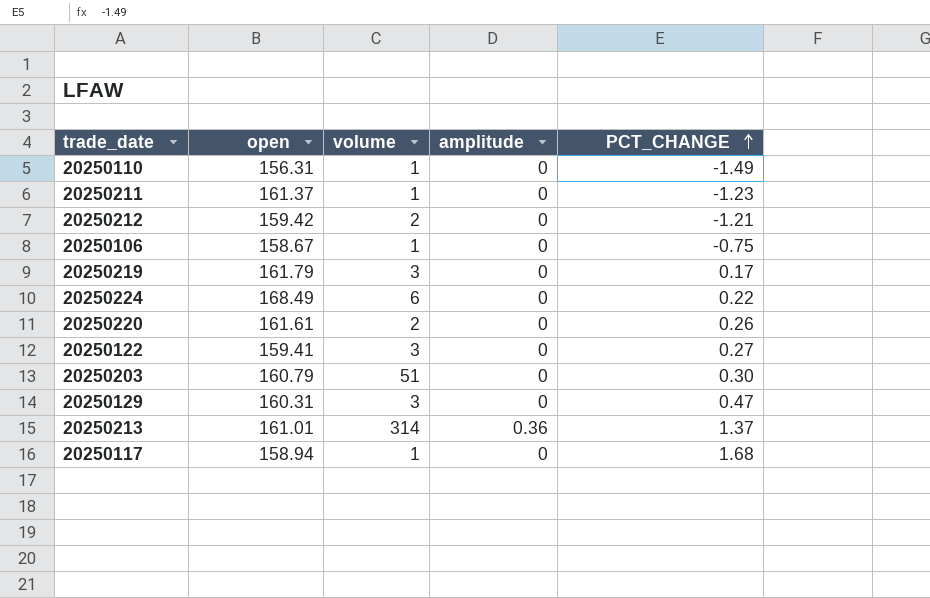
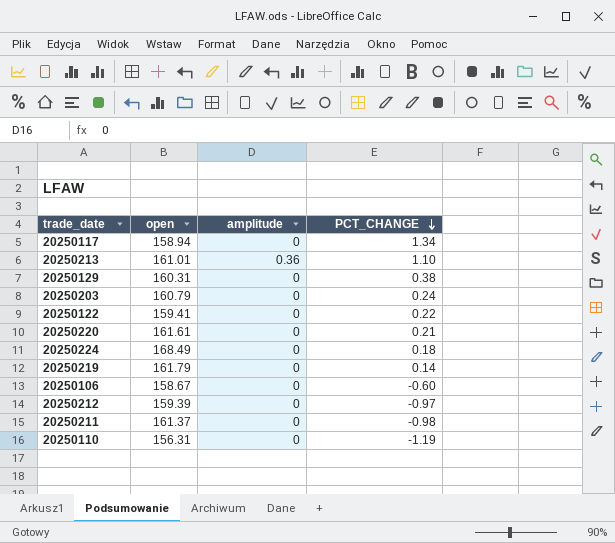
row order: PCT_CHANGE ascending -> PCT_CHANGE descending
column volume | position: 3 -> none
20250117 | PCT_CHANGE: 1.68 -> 1.34
20250213 | PCT_CHANGE: 1.37 -> 1.10
20250129 | PCT_CHANGE: 0.47 -> 0.38
20250203 | PCT_CHANGE: 0.30 -> 0.24
20250122 | PCT_CHANGE: 0.27 -> 0.22
20250220 | PCT_CHANGE: 0.26 -> 0.21
20250224 | PCT_CHANGE: 0.22 -> 0.18
20250219 | PCT_CHANGE: 0.17 -> 0.14
20250106 | PCT_CHANGE: -0.75 -> -0.60
20250212 | open: 159.42 -> 159.39
20250212 | PCT_CHANGE: -1.21 -> -0.97
20250211 | PCT_CHANGE: -1.23 -> -0.98
20250110 | PCT_CHANGE: -1.49 -> -1.19

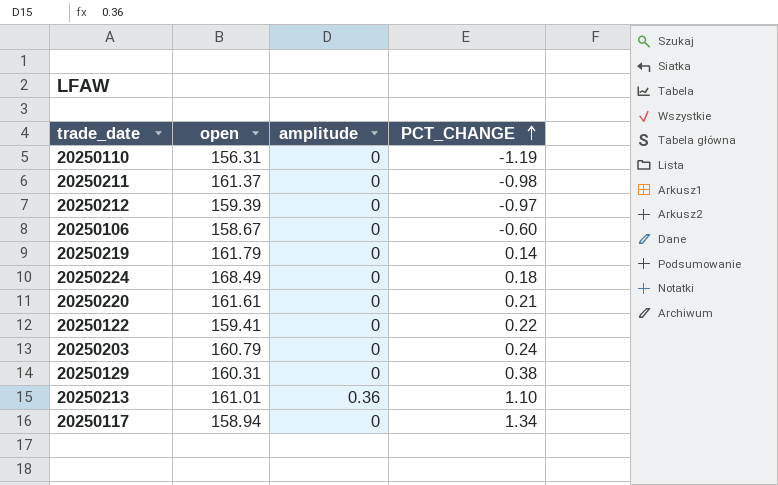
row order: PCT_CHANGE descending -> PCT_CHANGE ascending

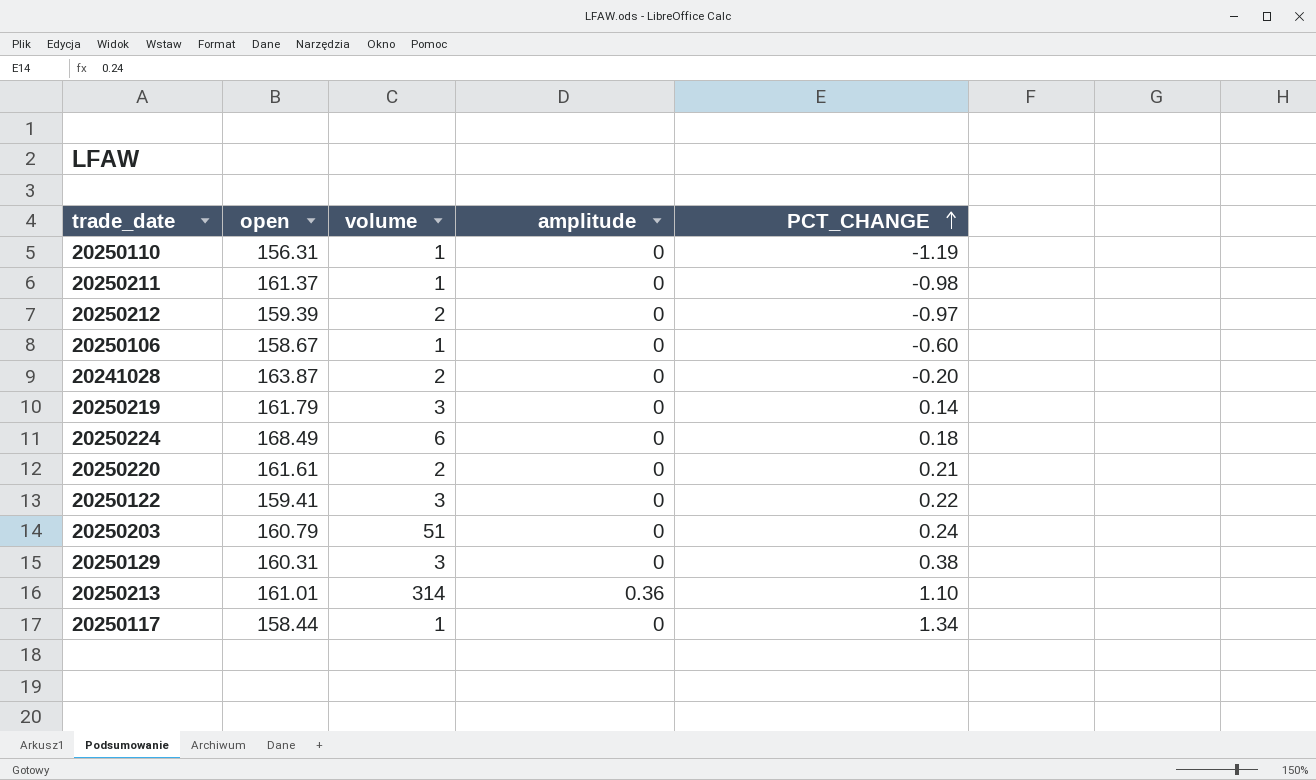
column volume | position: none -> 3
row 20241028: none -> 163.87 | 2 | 0 | -0.20
20250117 | open: 158.94 -> 158.44

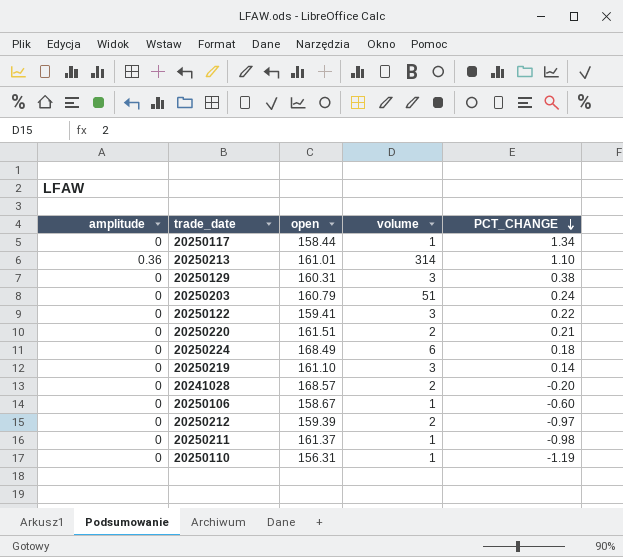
row order: PCT_CHANGE ascending -> PCT_CHANGE descending
column amplitude | position: 4 -> 1
20250220 | open: 161.61 -> 161.51
20250219 | open: 161.79 -> 161.10
20241028 | open: 163.87 -> 168.57

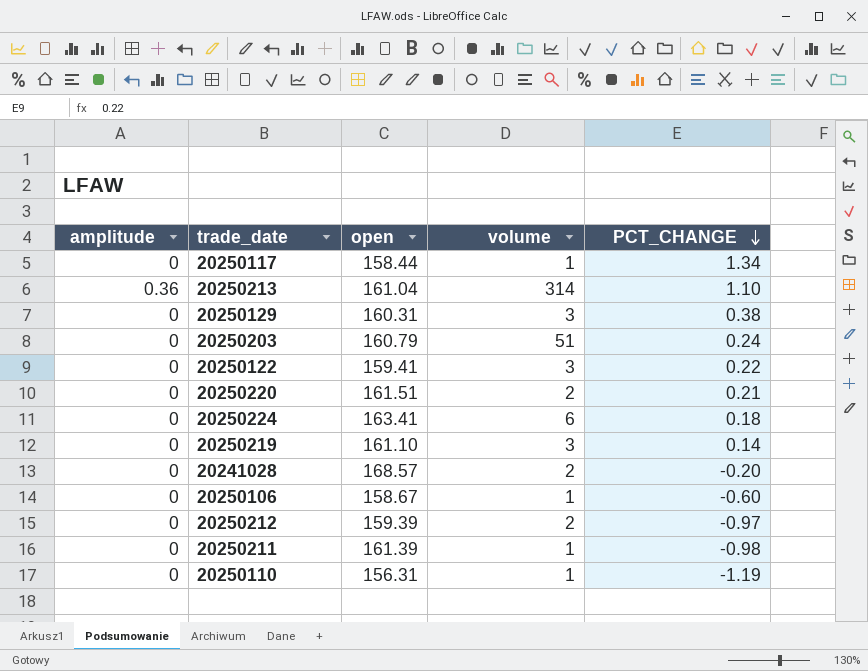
20250213 | open: 161.01 -> 161.04
20250224 | open: 168.49 -> 163.41
20250211 | open: 161.37 -> 161.39

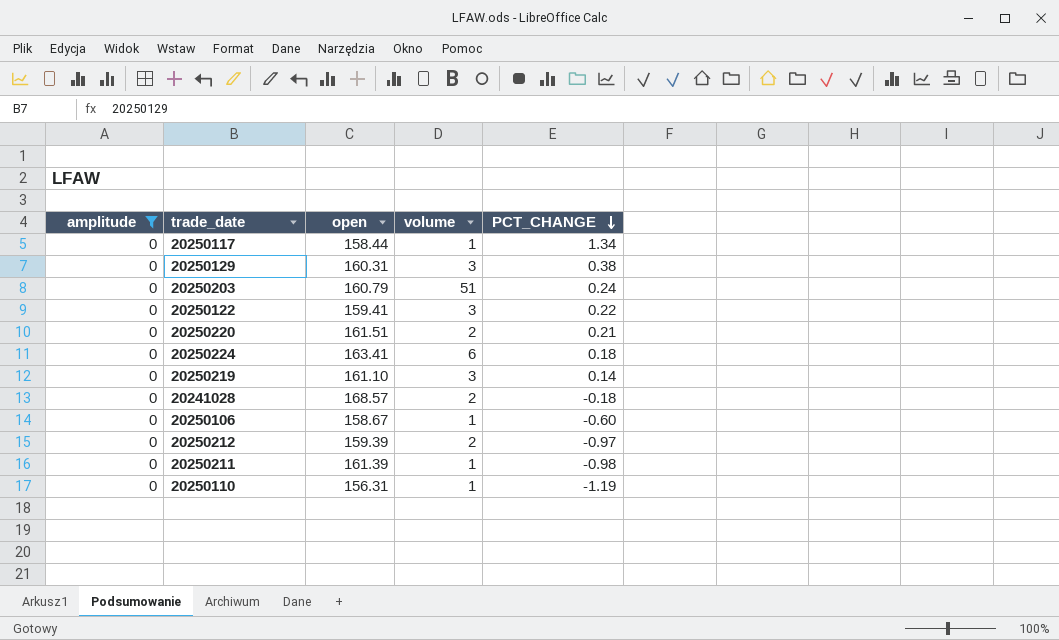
filter: none -> amplitude = 0
20241028 | PCT_CHANGE: -0.20 -> -0.18

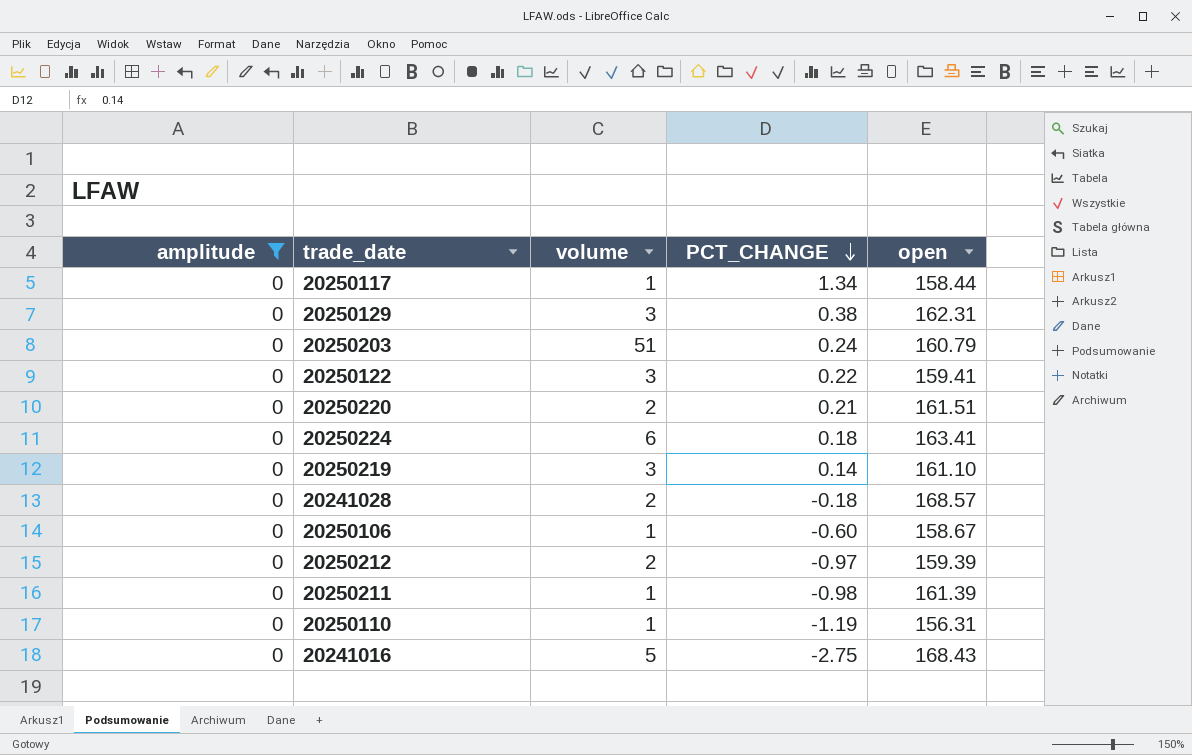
column open | position: 3 -> 5
20250129 | open: 160.31 -> 162.31
row 20241016: none -> 0 | 5 | -2.75 | 168.43

